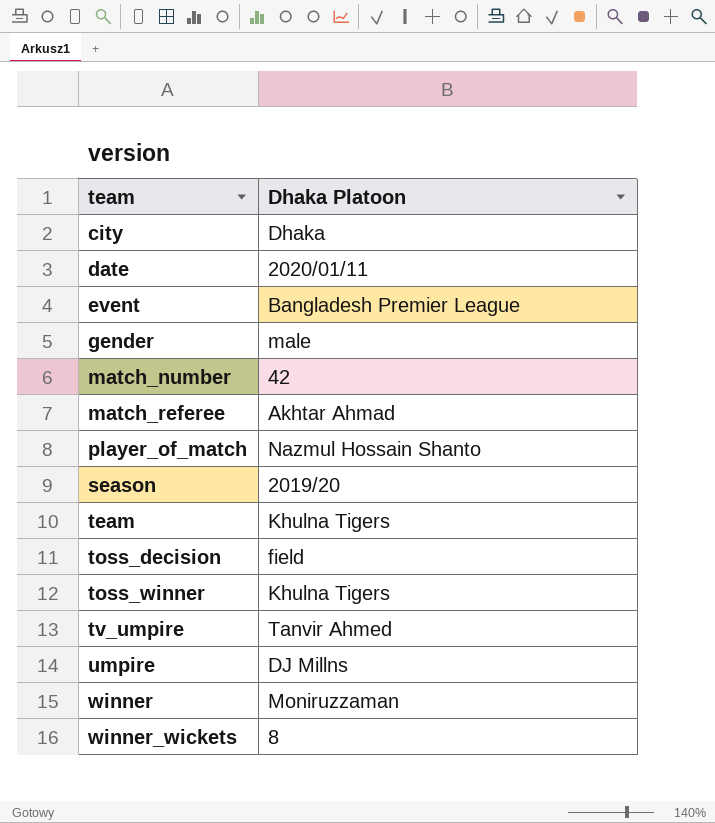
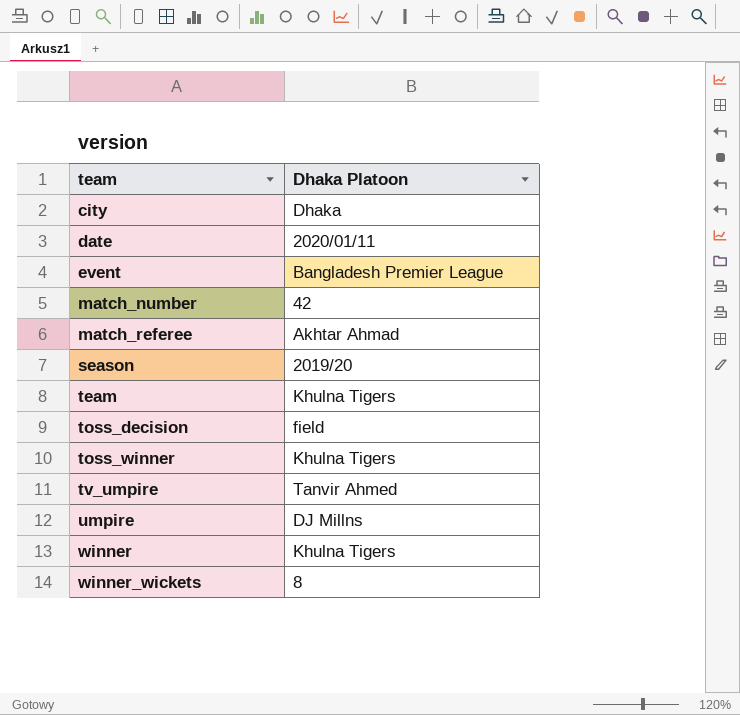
row gender: male -> none
row player_of_match: Nazmul Hossain Shanto -> none
winner | Dhaka Platoon: Moniruzzaman -> Khulna Tigers

